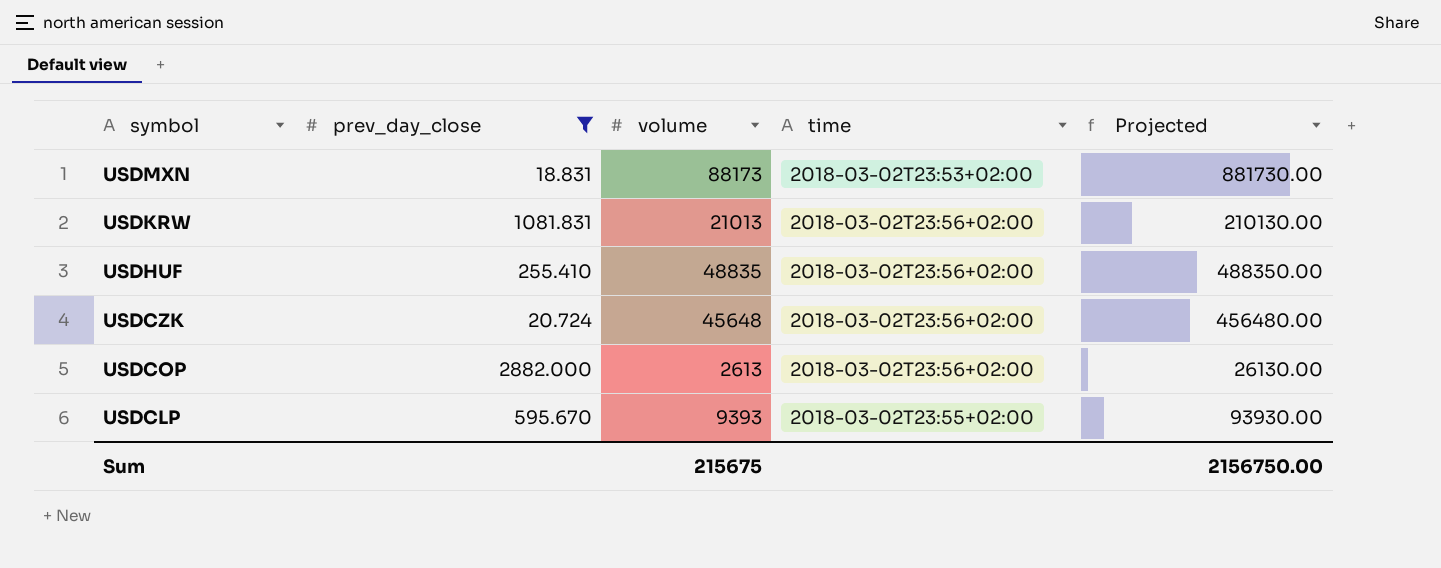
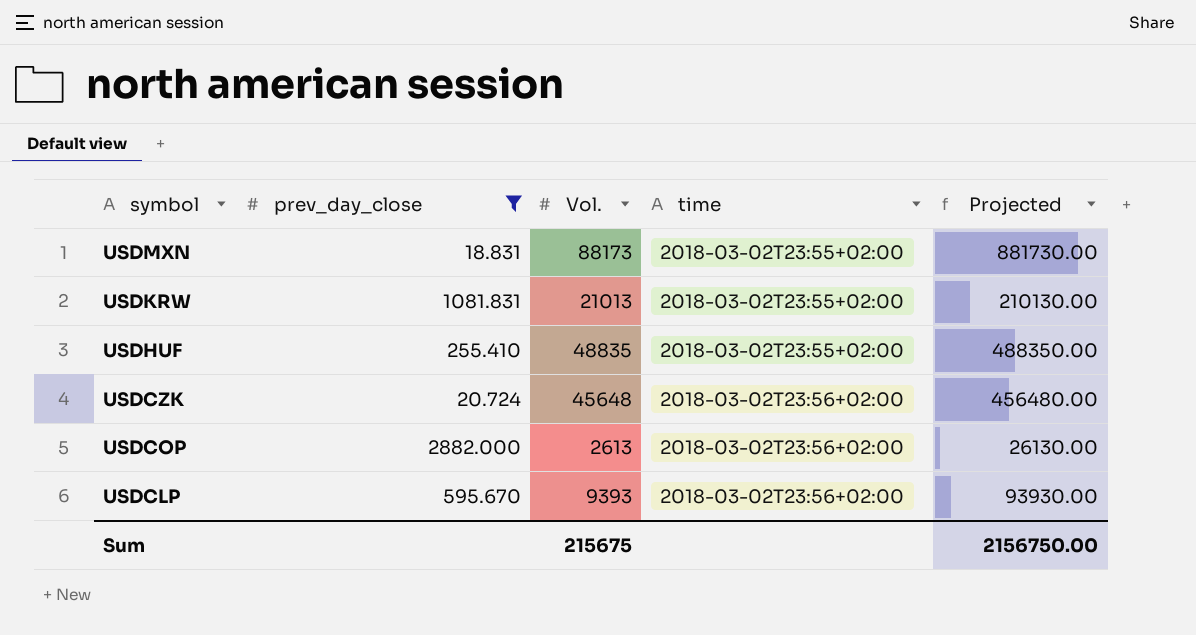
column name: volume -> Vol.
USDMXN | time: 2018-03-02T23:53+02:00 -> 2018-03-02T23:55+02:00
USDKRW | time: 2018-03-02T23:56+02:00 -> 2018-03-02T23:55+02:00
USDHUF | time: 2018-03-02T23:56+02:00 -> 2018-03-02T23:55+02:00
USDCLP | time: 2018-03-02T23:55+02:00 -> 2018-03-02T23:56+02:00

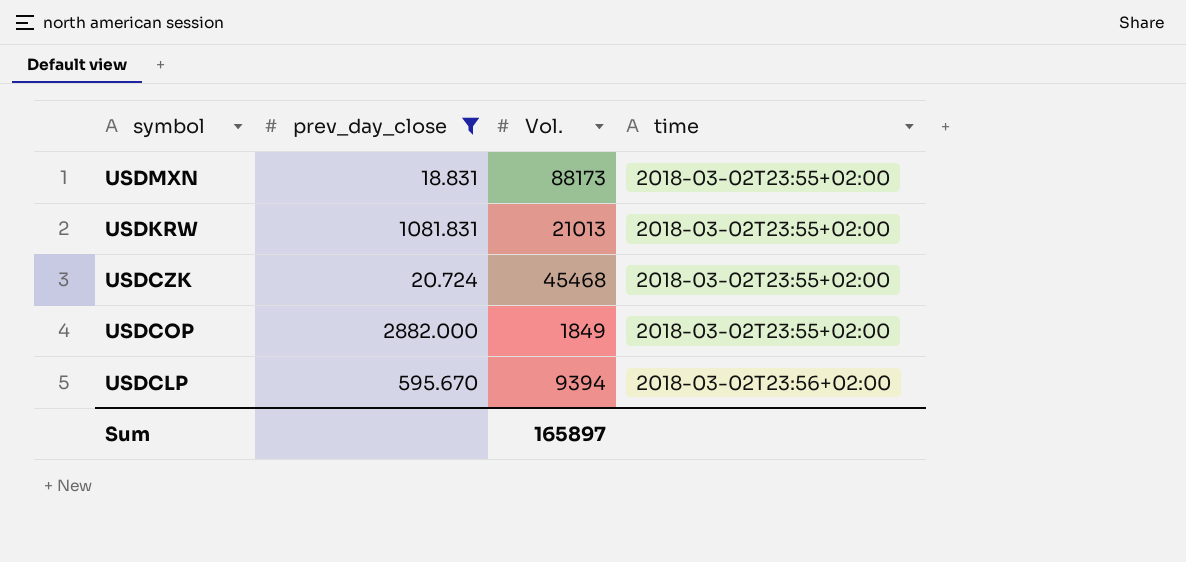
column Projected | formula: [Vol.] * 10 -> none
row USDHUF: 255.410 | 48835 | 2018-03-02T23:55+02:00 | 488350.00 -> none
USDCZK | Vol.: 45648 -> 45468
USDCZK | time: 2018-03-02T23:56+02:00 -> 2018-03-02T23:55+02:00
USDCOP | Vol.: 2613 -> 1849
USDCOP | time: 2018-03-02T23:56+02:00 -> 2018-03-02T23:55+02:00
USDCLP | Vol.: 9393 -> 9394
Sum | Vol.: 215675 -> 165897

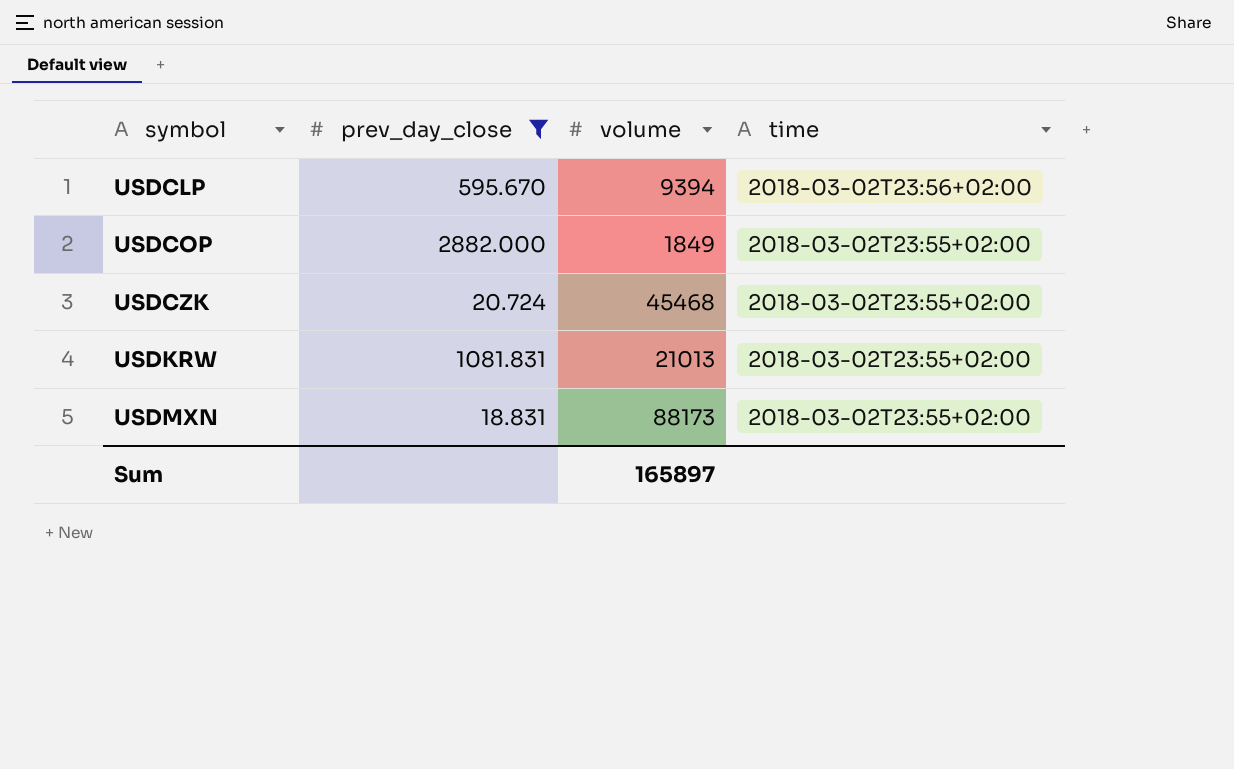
row order: symbol descending -> symbol ascending
column name: Vol. -> volume

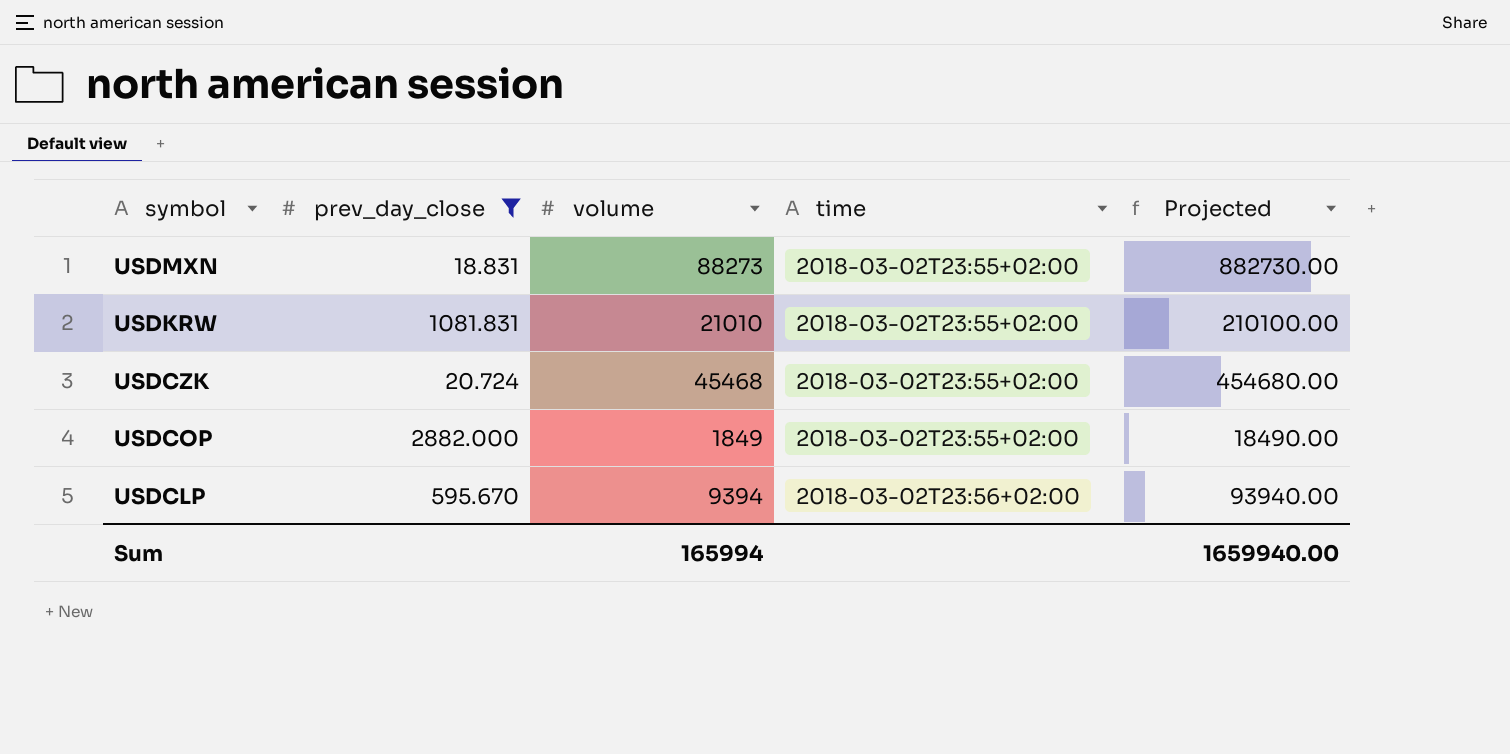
row order: symbol ascending -> symbol descending
column Projected | formula: none -> [volume] * 10
USDMXN | volume: 88173 -> 88273
USDKRW | volume: 21013 -> 21010
Sum | volume: 165897 -> 165994

